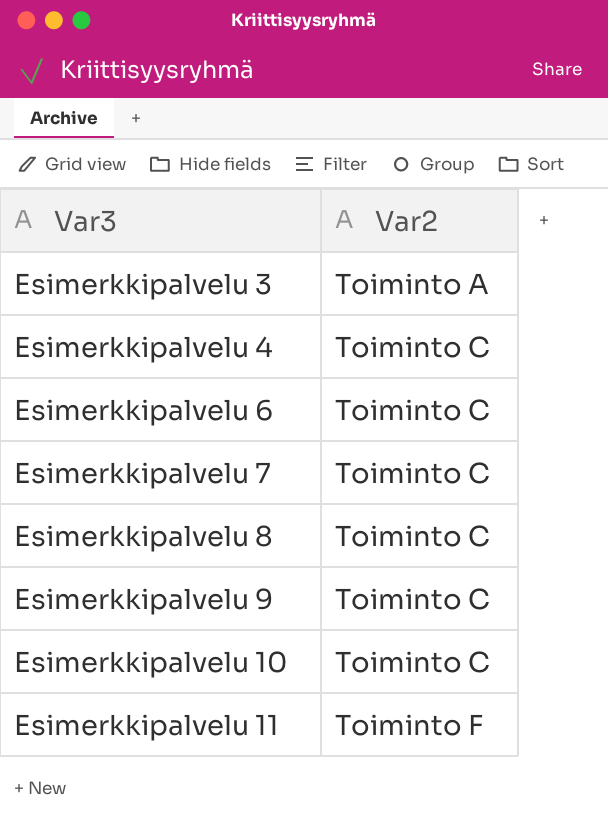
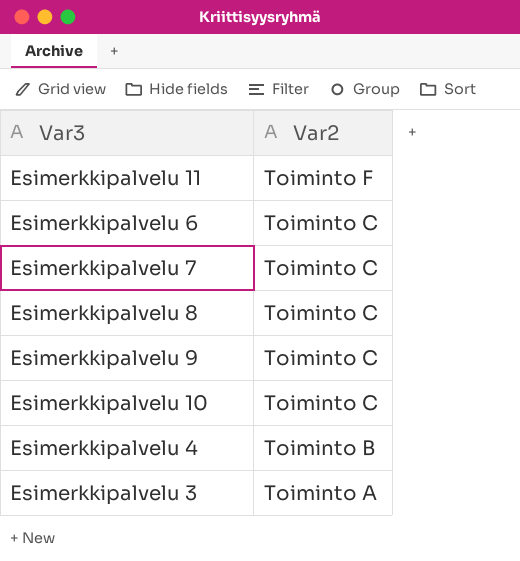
row order: Var3 ascending -> Var2 descending
Esimerkkipalvelu 4 | Var2: Toiminto C -> Toiminto B

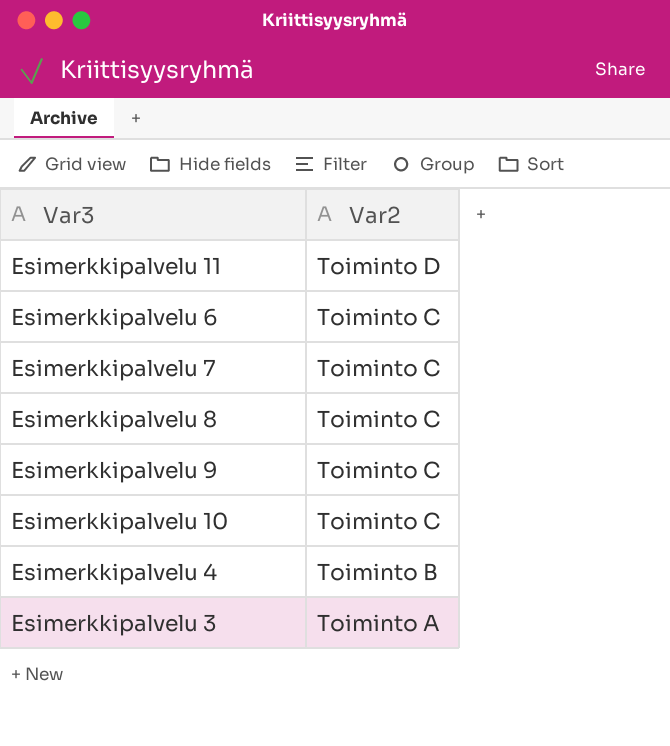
Esimerkkipalvelu 11 | Var2: Toiminto F -> Toiminto D

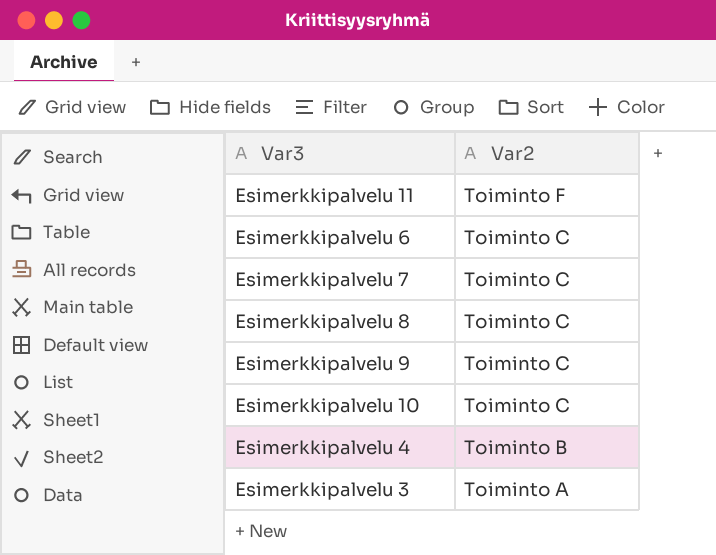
Esimerkkipalvelu 11 | Var2: Toiminto D -> Toiminto F

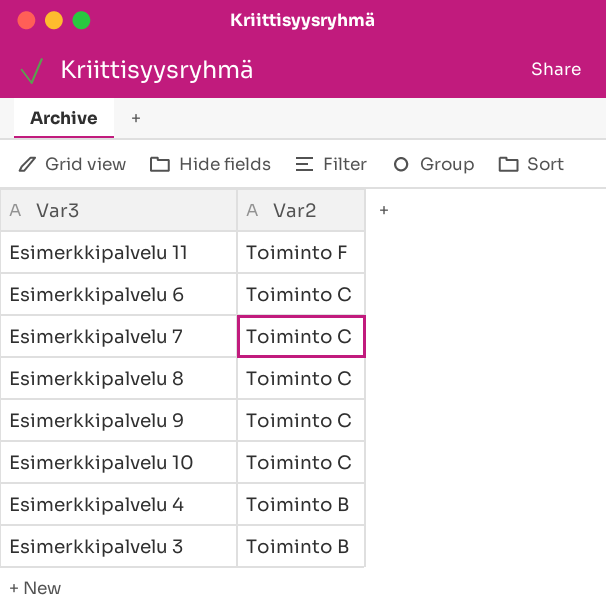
Esimerkkipalvelu 3 | Var2: Toiminto A -> Toiminto B

